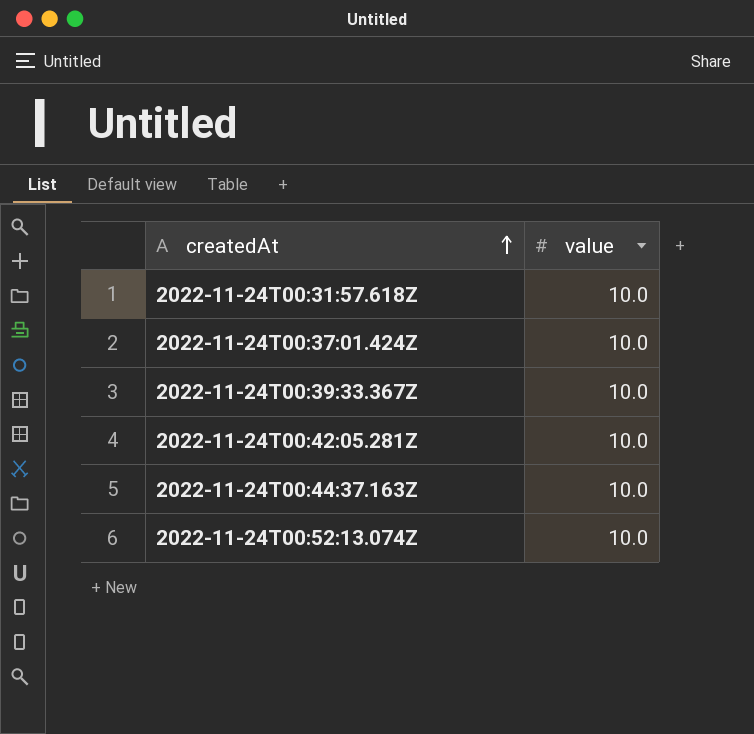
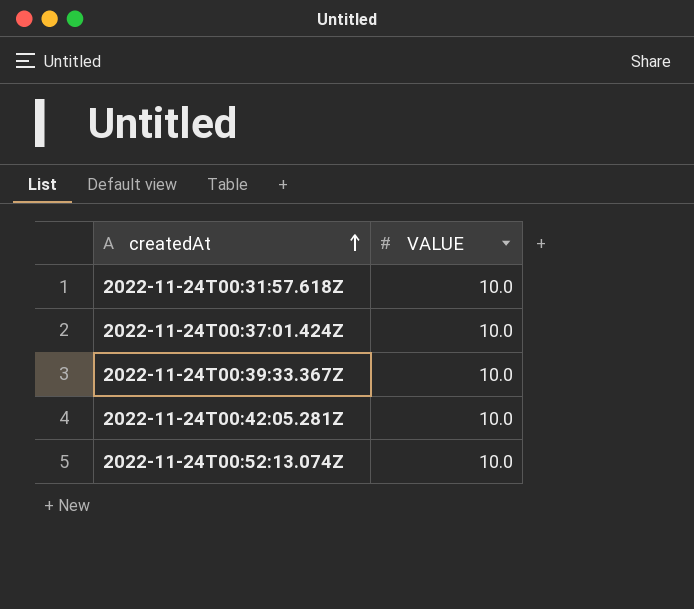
column name: value -> VALUE
row 2022-11-24T00:44:37.163Z: 10.0 -> none

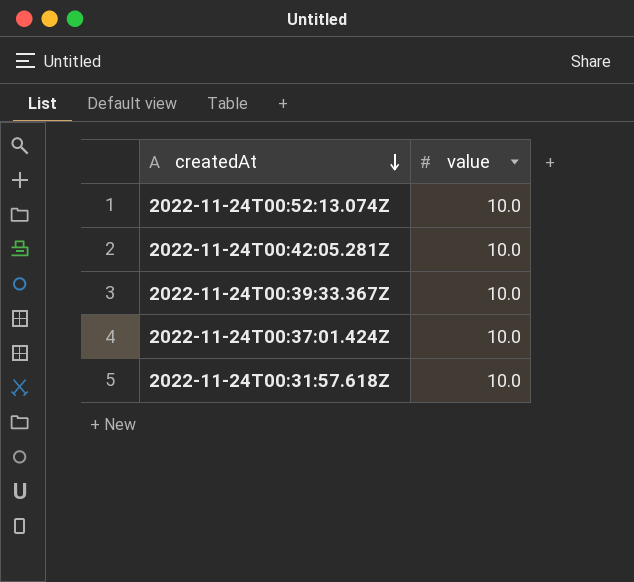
row order: createdAt ascending -> createdAt descending
column name: VALUE -> value

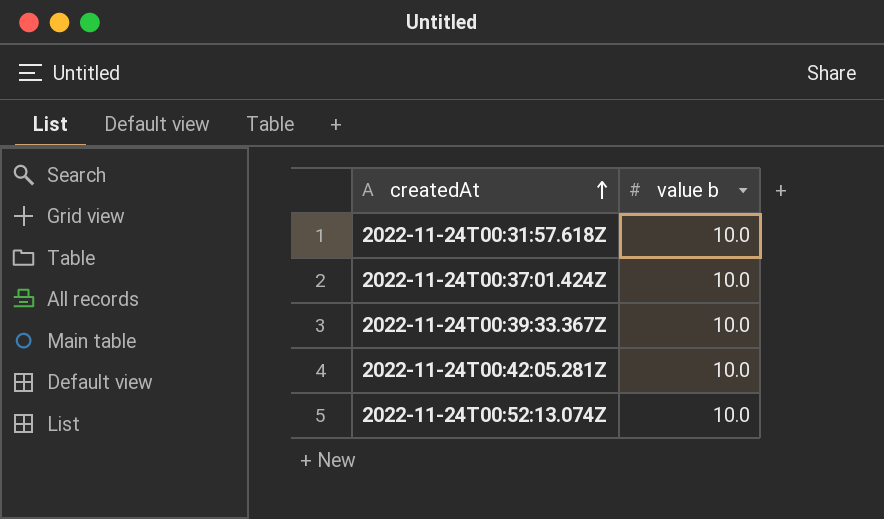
row order: createdAt descending -> createdAt ascending
column name: value -> value b

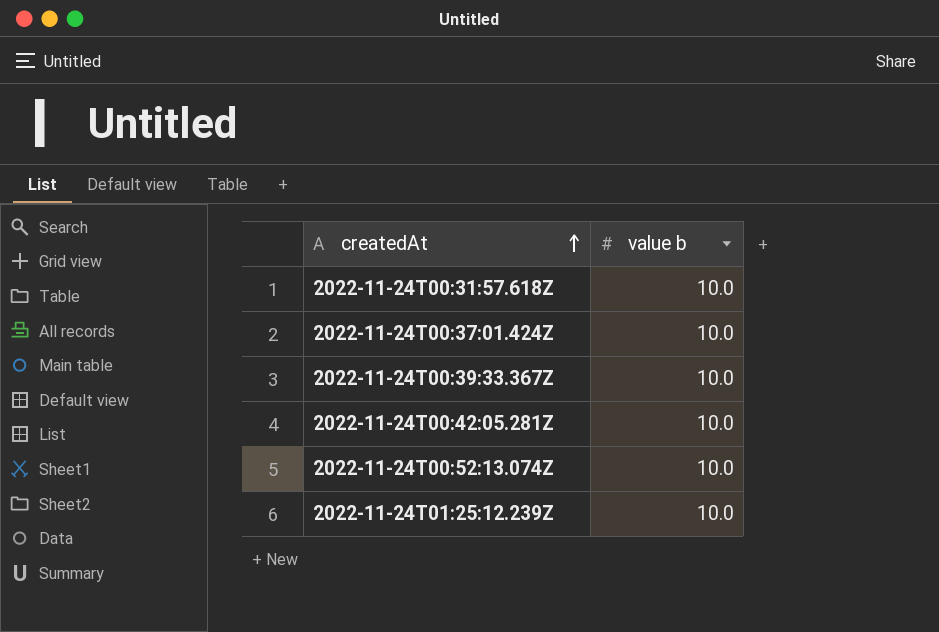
row 2022-11-24T01:25:12.239Z: none -> 10.0

